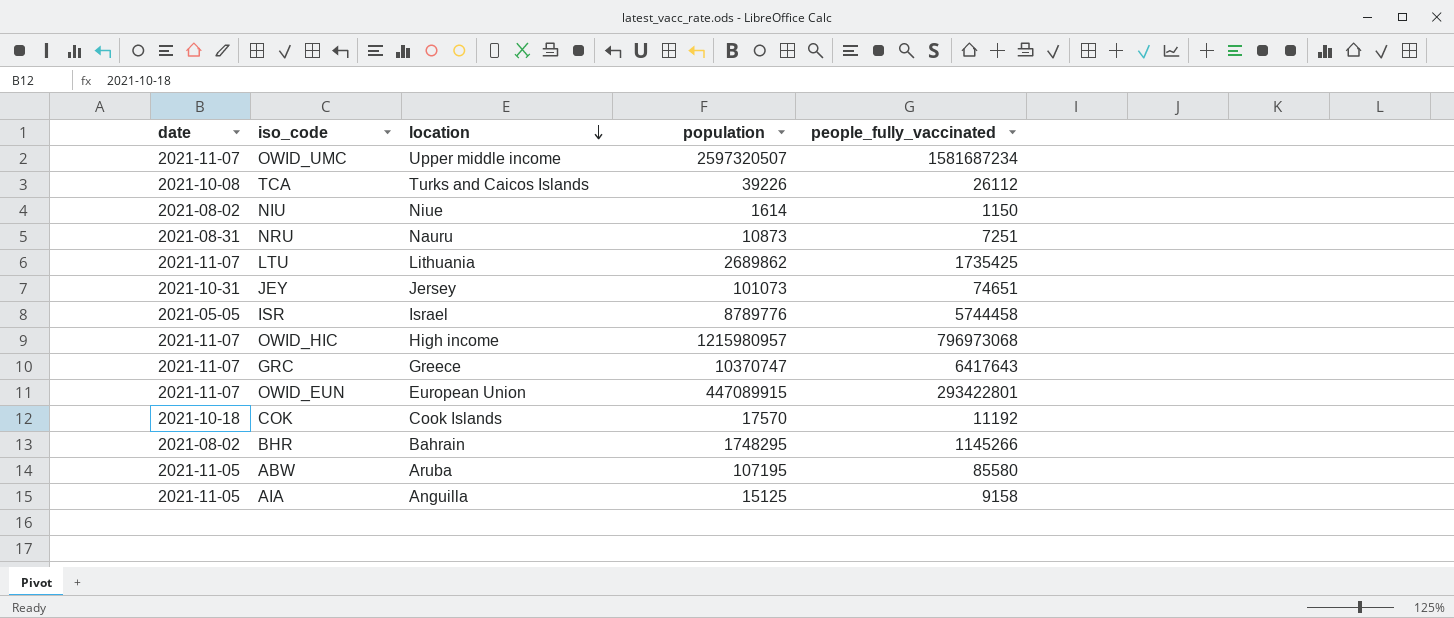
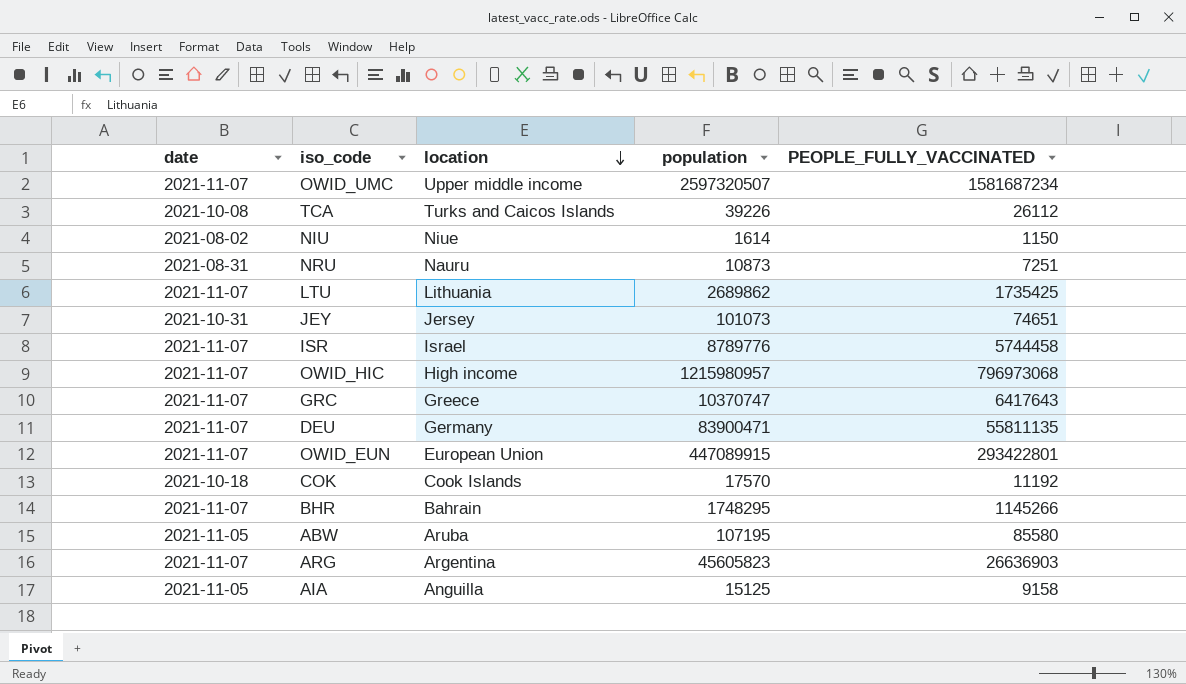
column name: people_fully_vaccinated -> PEOPLE_FULLY_VACCINATED
ISR | date: 2021-05-05 -> 2021-11-07
row DEU: none -> 2021-11-07 | Germany | 83900471 | 55811135
BHR | date: 2021-08-02 -> 2021-11-07
row ARG: none -> 2021-11-07 | Argentina | 45605823 | 26636903

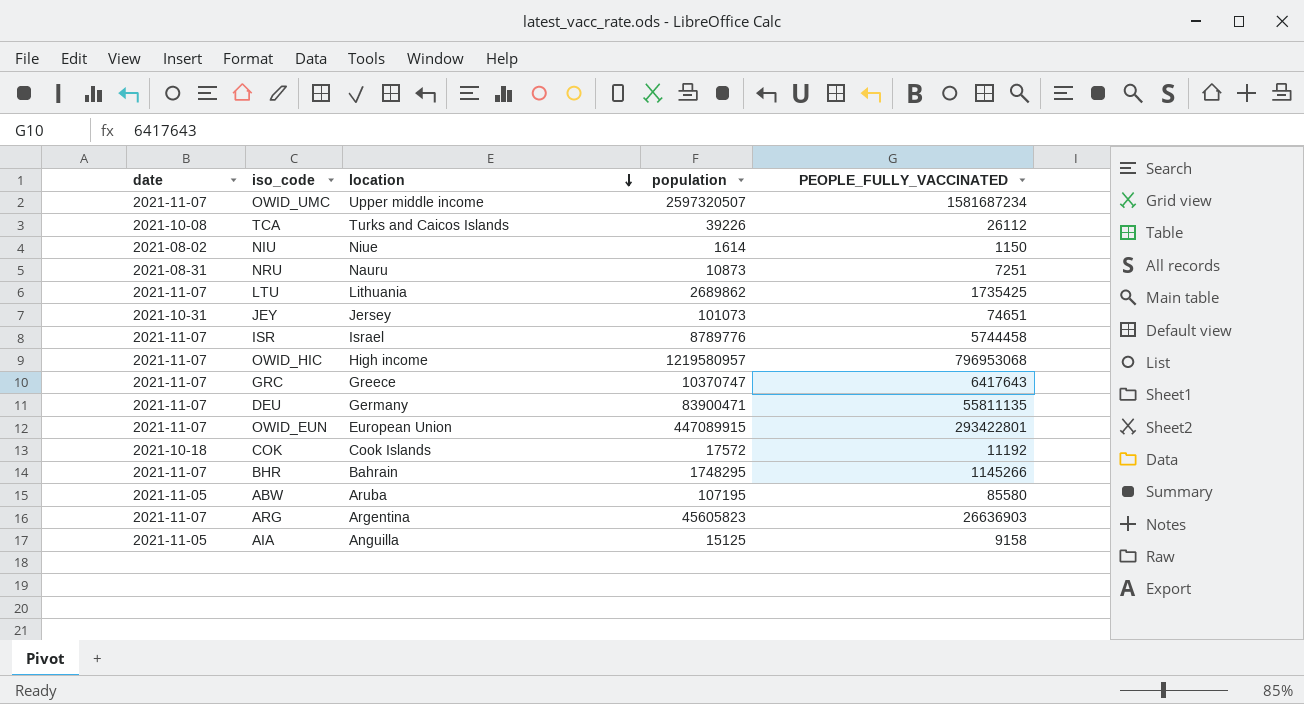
OWID_HIC | population: 1215980957 -> 1219580957
OWID_HIC | PEOPLE_FULLY_VACCINATED: 796973068 -> 796953068
COK | population: 17570 -> 17572

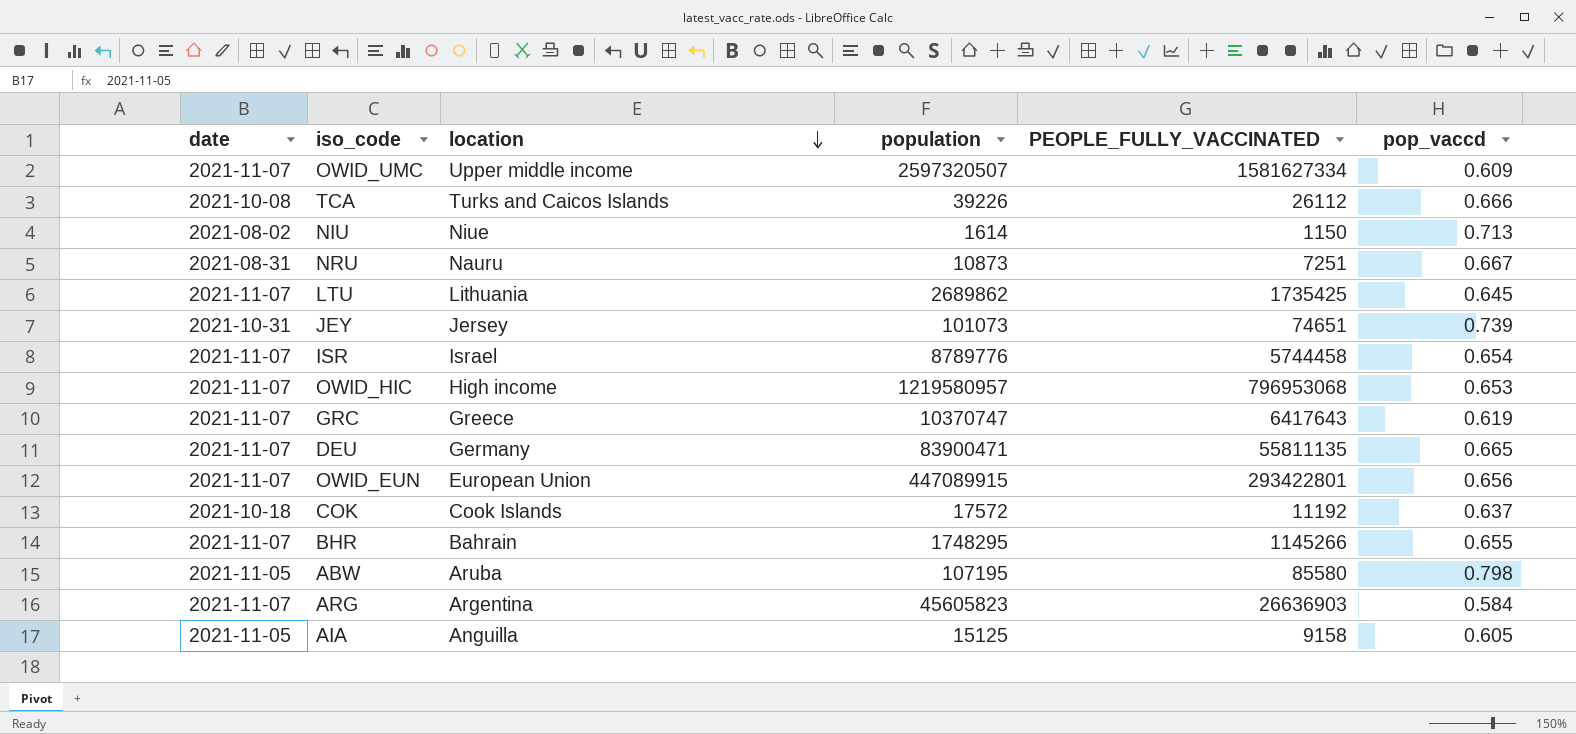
column pop_vaccd | formula: none -> [PEOPLE_FULLY_VACCINATED] / [population]
OWID_UMC | PEOPLE_FULLY_VACCINATED: 1581687234 -> 1581627334

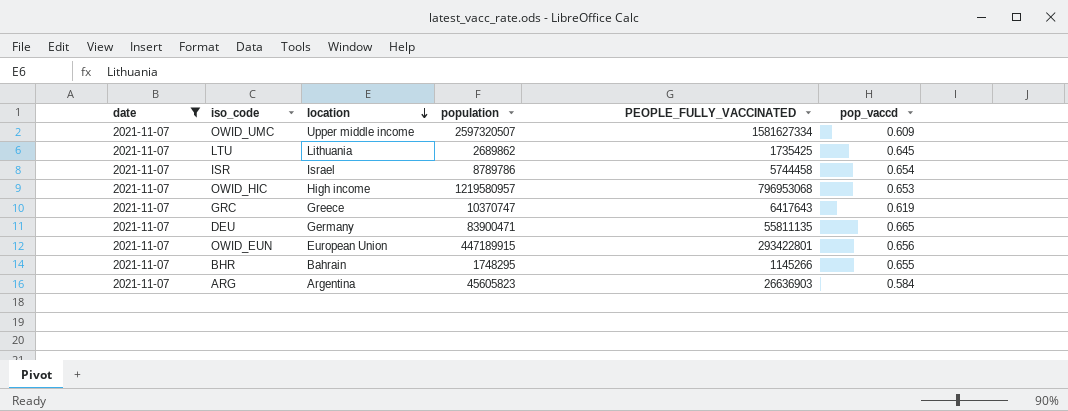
filter: none -> date = 2021-11-07
ISR | population: 8789776 -> 8789786
OWID_EUN | population: 447089915 -> 447189915

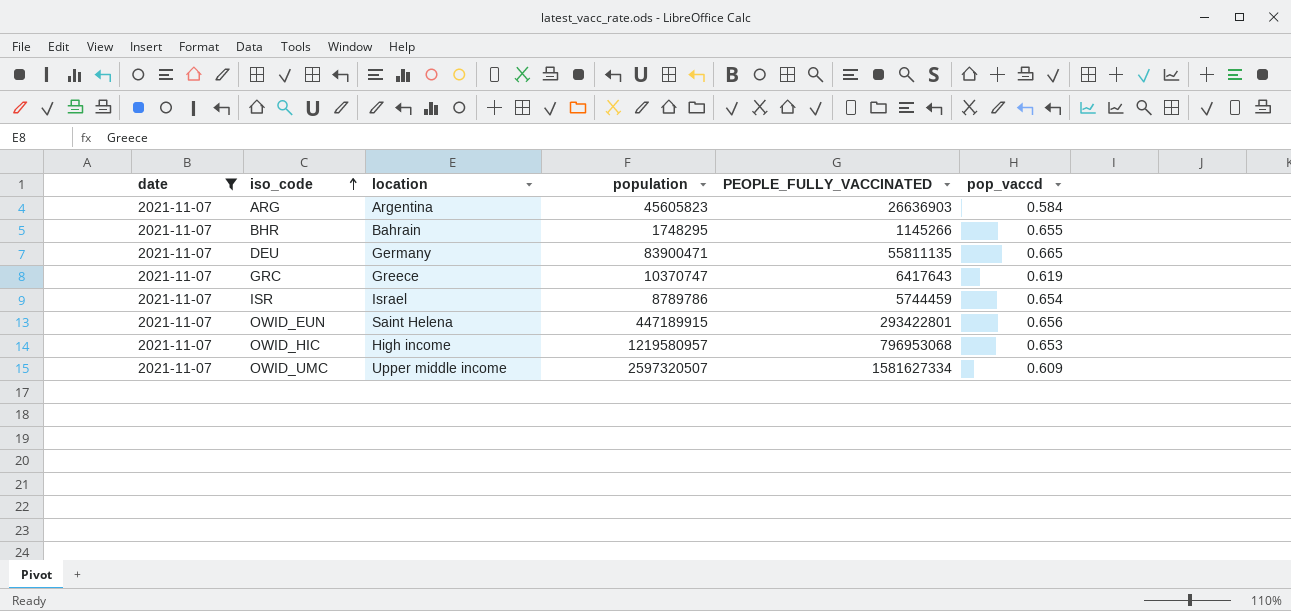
row order: location descending -> iso_code ascending
row LTU: 2021-11-07 | Lithuania | 2689862 | 1735425 | 0.645 -> none
ISR | PEOPLE_FULLY_VACCINATED: 5744458 -> 5744459
OWID_EUN | location: European Union -> Saint Helena

